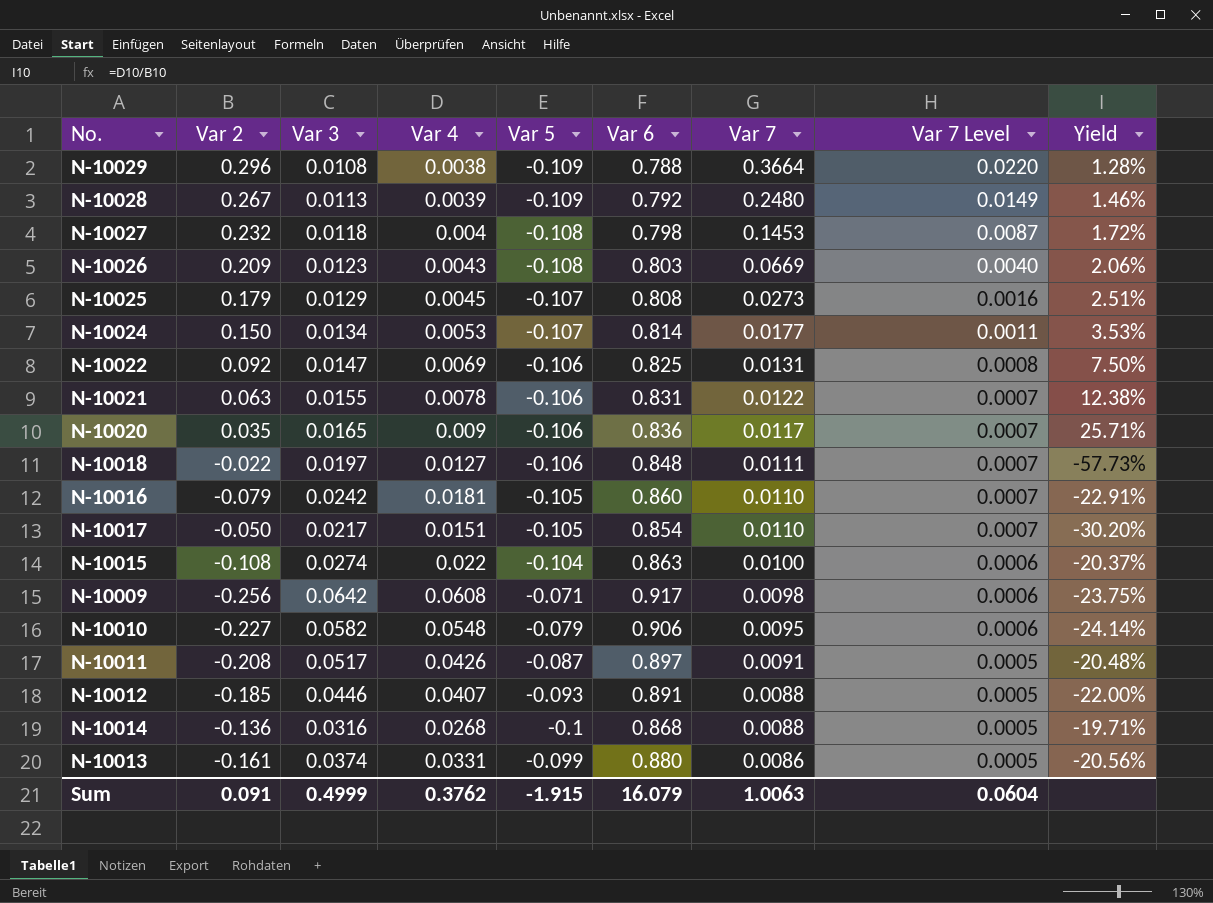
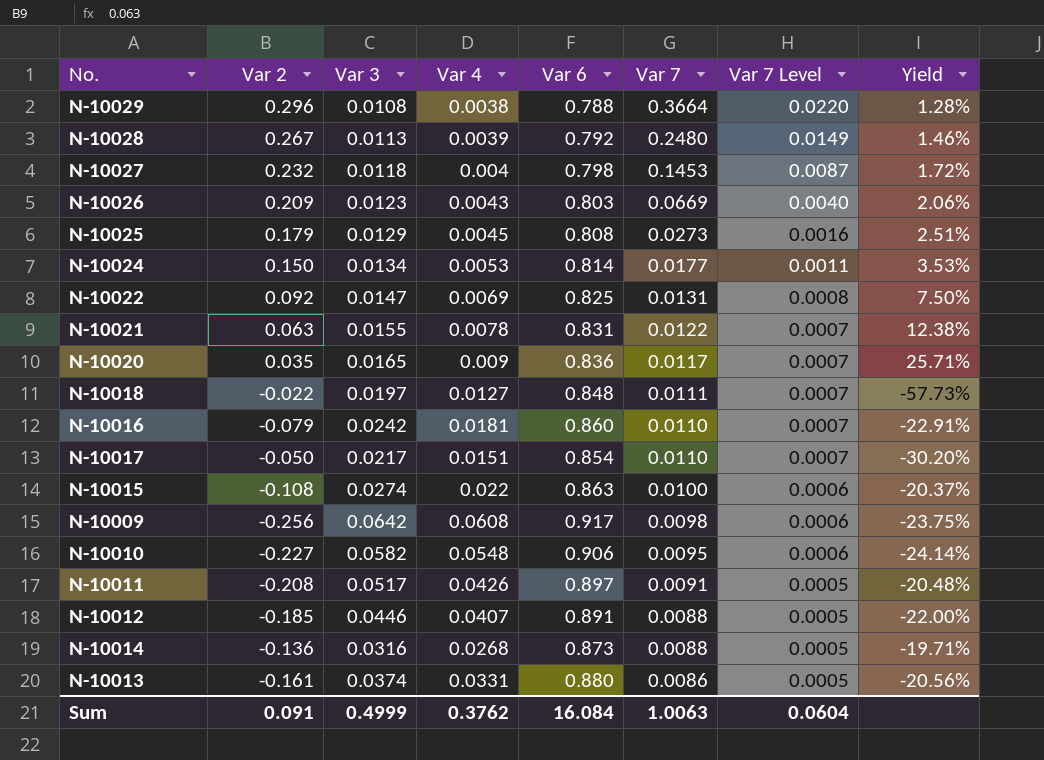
column Var 5 | position: 5 -> none
N-10014 | Var 6: 0.868 -> 0.873
Sum | Var 6: 16.079 -> 16.084

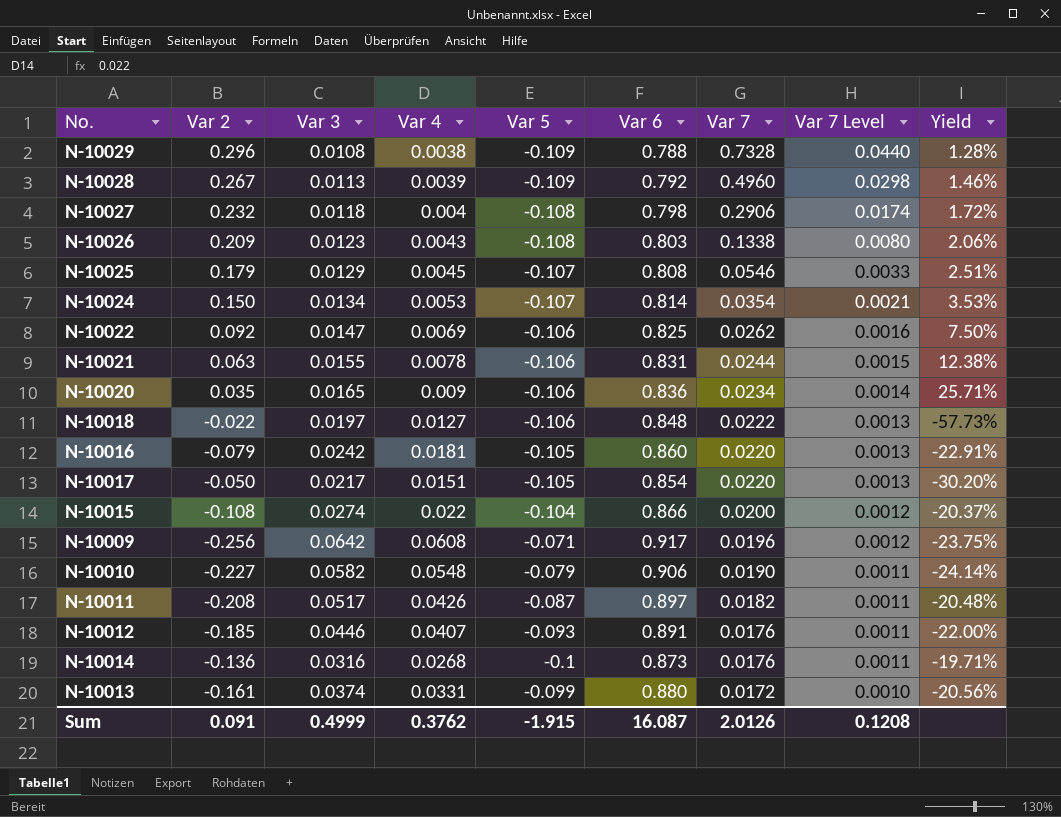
column Var 5 | position: none -> 5
N-10029 | Var 7: 0.3664 -> 0.7328
N-10029 | Var 7 Level: 0.0220 -> 0.0440
N-10028 | Var 7: 0.2480 -> 0.4960
N-10028 | Var 7 Level: 0.0149 -> 0.0298
N-10027 | Var 7: 0.1453 -> 0.2906
N-10027 | Var 7 Level: 0.0087 -> 0.0174
N-10026 | Var 7: 0.0669 -> 0.1338
N-10026 | Var 7 Level: 0.0040 -> 0.0080
N-10025 | Var 7: 0.0273 -> 0.0546
N-10025 | Var 7 Level: 0.0016 -> 0.0033
N-10024 | Var 7: 0.0177 -> 0.0354
N-10024 | Var 7 Level: 0.0011 -> 0.0021
N-10022 | Var 7: 0.0131 -> 0.0262
N-10022 | Var 7 Level: 0.0008 -> 0.0016
N-10021 | Var 7: 0.0122 -> 0.0244
N-10021 | Var 7 Level: 0.0007 -> 0.0015
N-10020 | Var 7: 0.0117 -> 0.0234
N-10020 | Var 7 Level: 0.0007 -> 0.0014
N-10018 | Var 7: 0.0111 -> 0.0222
N-10018 | Var 7 Level: 0.0007 -> 0.0013
N-10016 | Var 7: 0.0110 -> 0.0220
N-10016 | Var 7 Level: 0.0007 -> 0.0013
N-10017 | Var 7: 0.0110 -> 0.0220
N-10017 | Var 7 Level: 0.0007 -> 0.0013
N-10015 | Var 6: 0.863 -> 0.866
N-10015 | Var 7: 0.0100 -> 0.0200
N-10015 | Var 7 Level: 0.0006 -> 0.0012
N-10009 | Var 7: 0.0098 -> 0.0196
N-10009 | Var 7 Level: 0.0006 -> 0.0012
N-10010 | Var 7: 0.0095 -> 0.0190
N-10010 | Var 7 Level: 0.0006 -> 0.0011
N-10011 | Var 7: 0.0091 -> 0.0182
N-10011 | Var 7 Level: 0.0005 -> 0.0011
N-10012 | Var 7: 0.0088 -> 0.0176
N-10012 | Var 7 Level: 0.0005 -> 0.0011
N-10014 | Var 7: 0.0088 -> 0.0176
N-10014 | Var 7 Level: 0.0005 -> 0.0011
N-10013 | Var 7: 0.0086 -> 0.0172
N-10013 | Var 7 Level: 0.0005 -> 0.0010
Sum | Var 6: 16.084 -> 16.087
Sum | Var 7: 1.0063 -> 2.0126
Sum | Var 7 Level: 0.0604 -> 0.1208

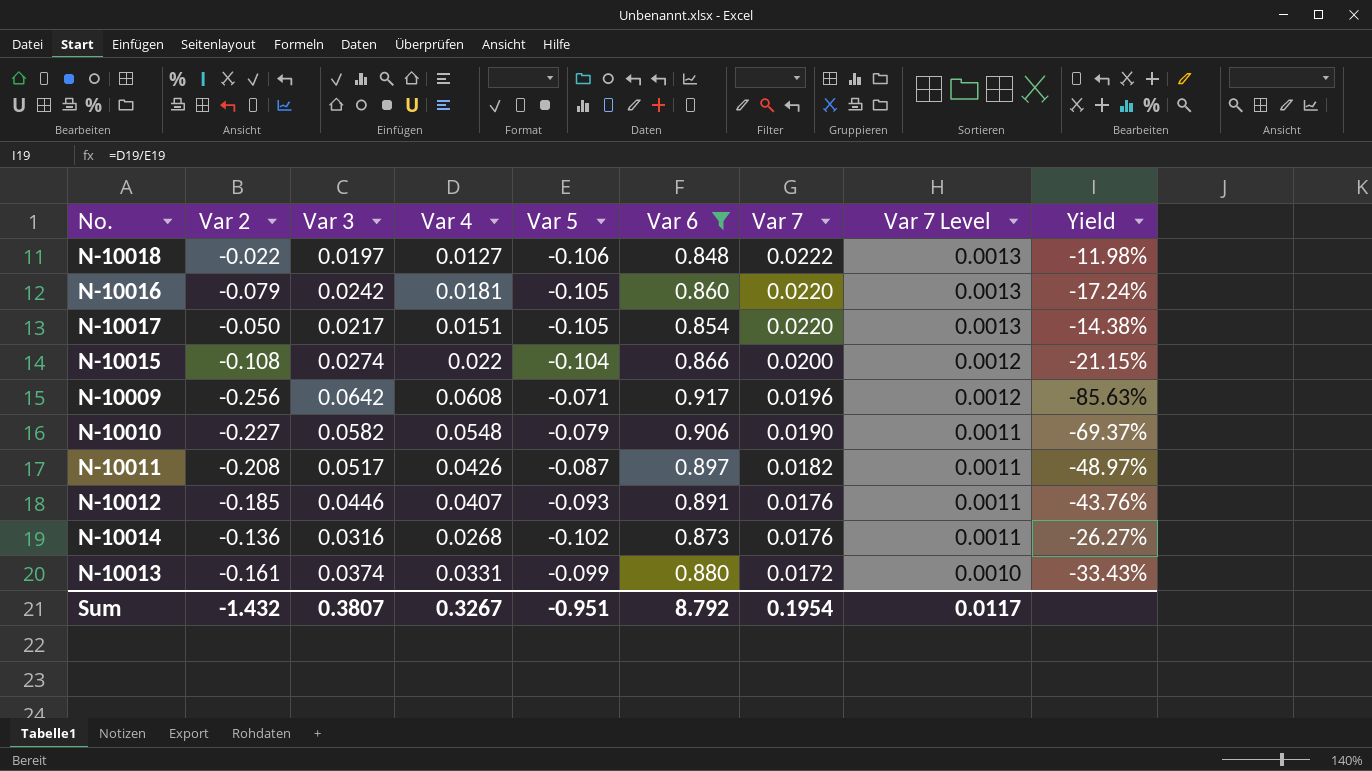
filter: none -> Var 6 >= 0.848
column Yield | formula: [Var 4] / [Var 2] -> [Var 4] / [Var 5]
N-10014 | Var 5: -0.1 -> -0.102
Sum | Var 2: 0.091 -> -1.432
Sum | Var 3: 0.4999 -> 0.3807
Sum | Var 4: 0.3762 -> 0.3267
Sum | Var 5: -1.915 -> -0.951
Sum | Var 6: 16.087 -> 8.792
Sum | Var 7: 2.0126 -> 0.1954
Sum | Var 7 Level: 0.1208 -> 0.0117

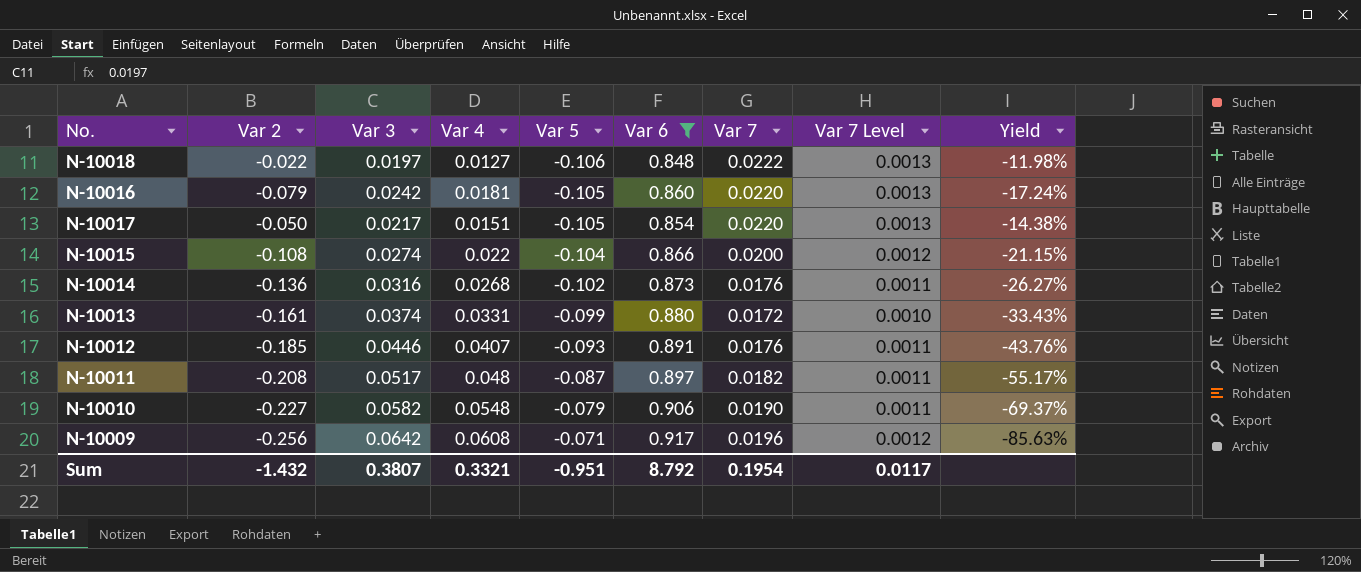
row order: Var 7 descending -> Var 5 ascending
N-10011 | Var 4: 0.0426 -> 0.048
N-10011 | Yield: -48.97% -> -55.17%
Sum | Var 4: 0.3267 -> 0.3321

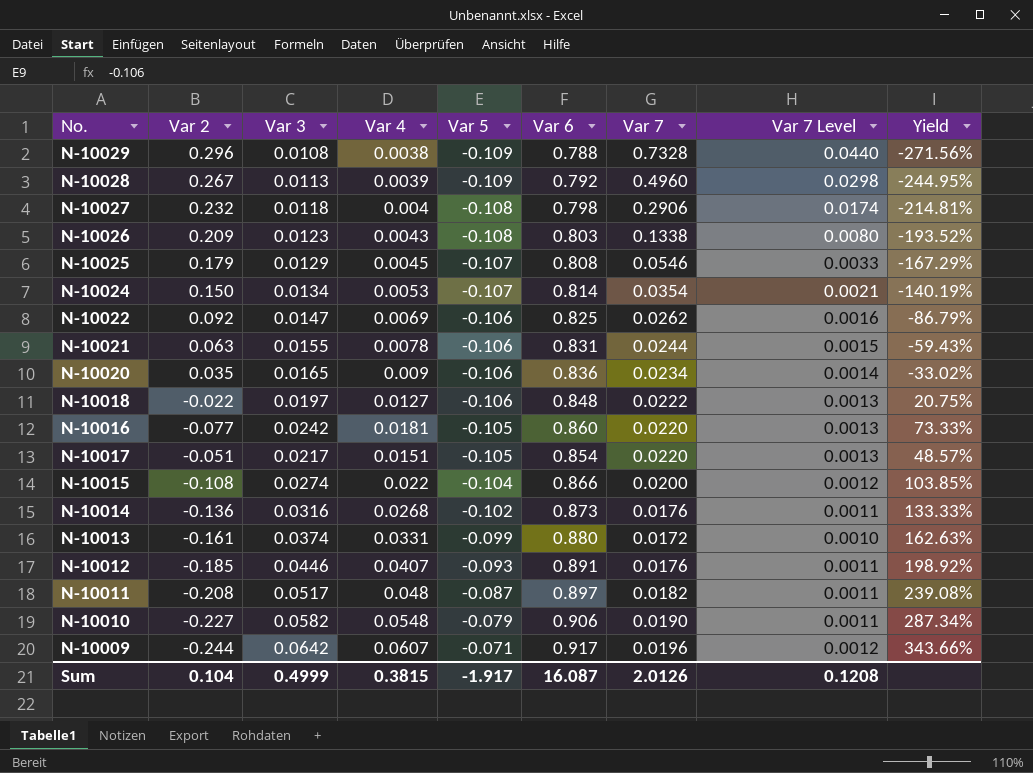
filter: Var 6 >= 0.848 -> none
column Yield | formula: [Var 4] / [Var 5] -> [Var 2] / [Var 5]
N-10016 | Var 2: -0.079 -> -0.077
N-10017 | Var 2: -0.050 -> -0.051
N-10009 | Var 2: -0.256 -> -0.244
N-10009 | Var 4: 0.0608 -> 0.0607
Sum | Var 2: -1.432 -> 0.104
Sum | Var 3: 0.3807 -> 0.4999
Sum | Var 4: 0.3321 -> 0.3815
Sum | Var 5: -0.951 -> -1.917
Sum | Var 6: 8.792 -> 16.087
Sum | Var 7: 0.1954 -> 2.0126
Sum | Var 7 Level: 0.0117 -> 0.1208

